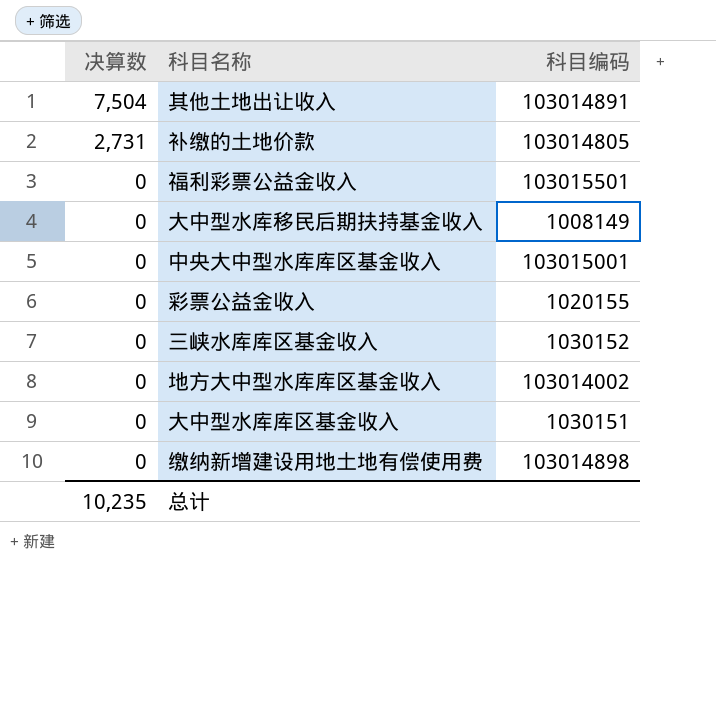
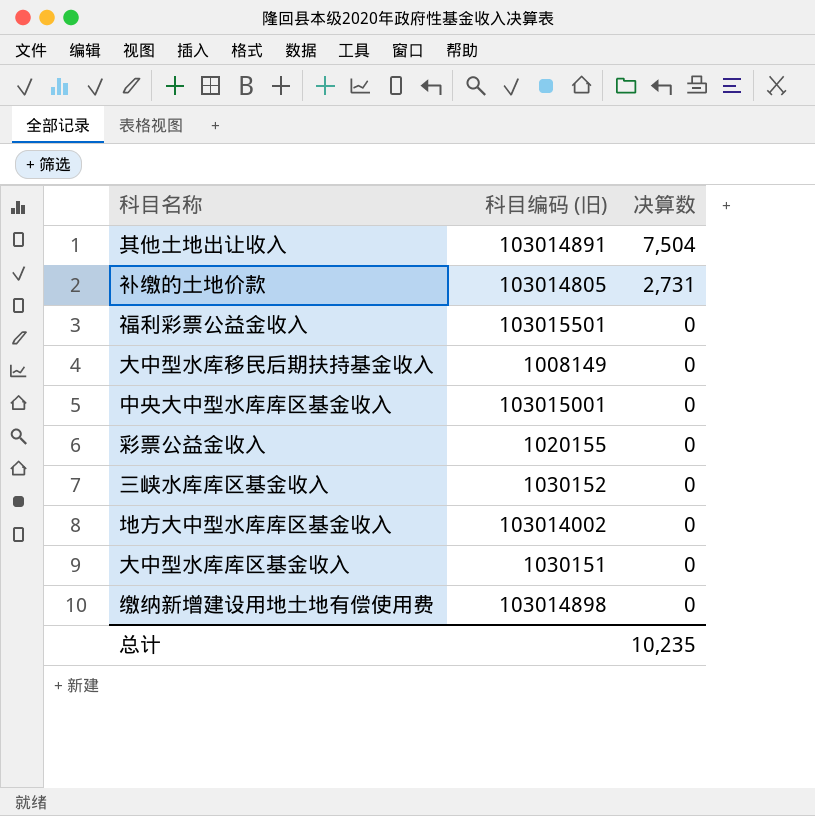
column name: 科目编码 -> 科目编码 (旧)
column 决算数 | position: 1 -> 3

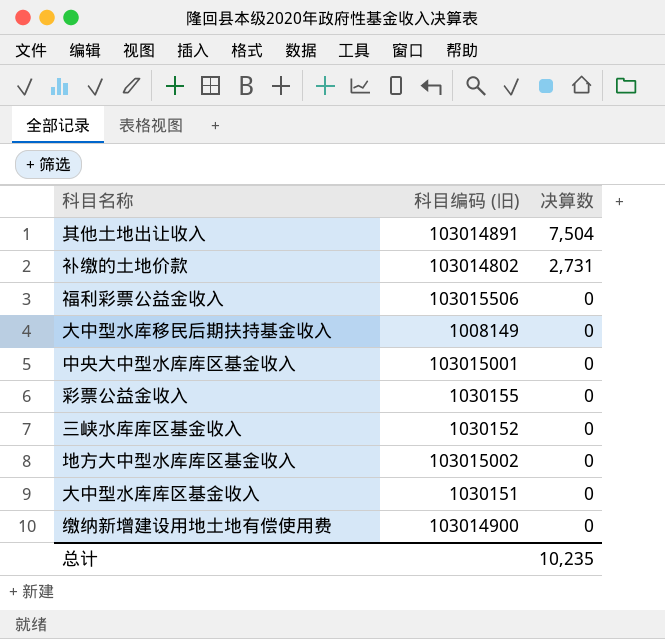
补缴的土地价款 | 科目编码 (旧): 103014805 -> 103014802
福利彩票公益金收入 | 科目编码 (旧): 103015501 -> 103015506
彩票公益金收入 | 科目编码 (旧): 1020155 -> 1030155
地方大中型水库库区基金收入 | 科目编码 (旧): 103014002 -> 103015002
缴纳新增建设用地土地有偿使用费 | 科目编码 (旧): 103014898 -> 103014900

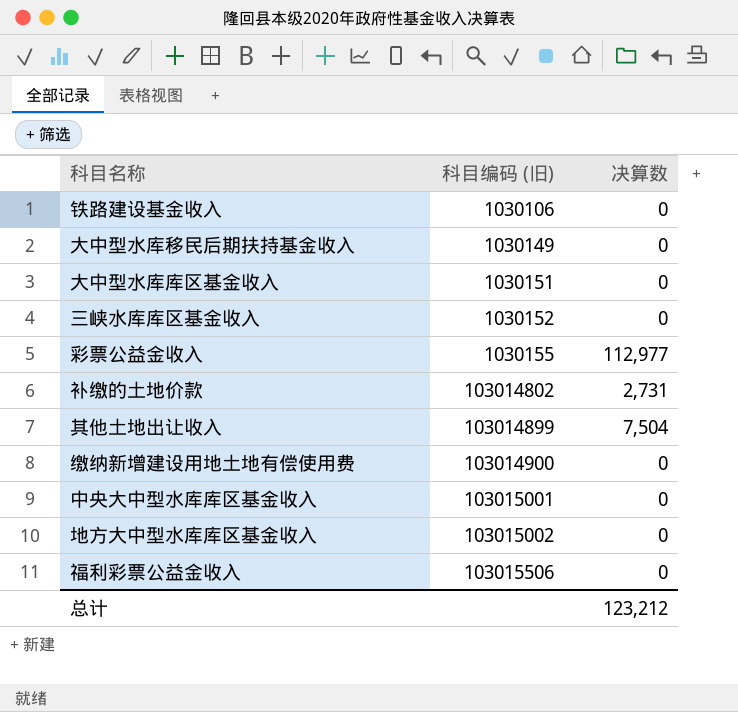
row order: 决算数 descending -> 科目编码 (旧) ascending
row 铁路建设基金收入: none -> 1030106 | 0
大中型水库移民后期扶持基金收入 | 科目编码 (旧): 1008149 -> 1030149
彩票公益金收入 | 决算数: 0 -> 112,977
其他土地出让收入 | 科目编码 (旧): 103014891 -> 103014899
总计 | 决算数: 10,235 -> 123,212

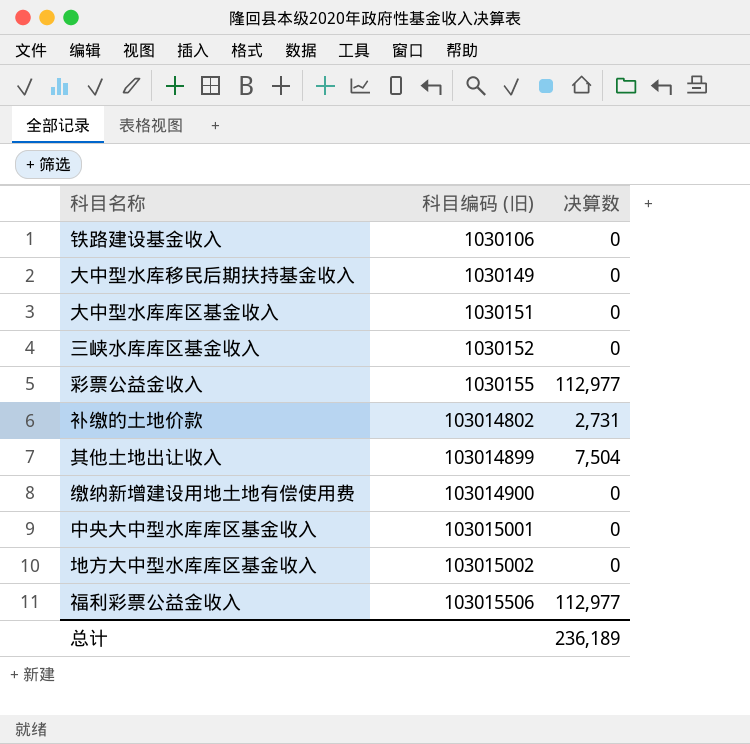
福利彩票公益金收入 | 决算数: 0 -> 112,977
总计 | 决算数: 123,212 -> 236,189

